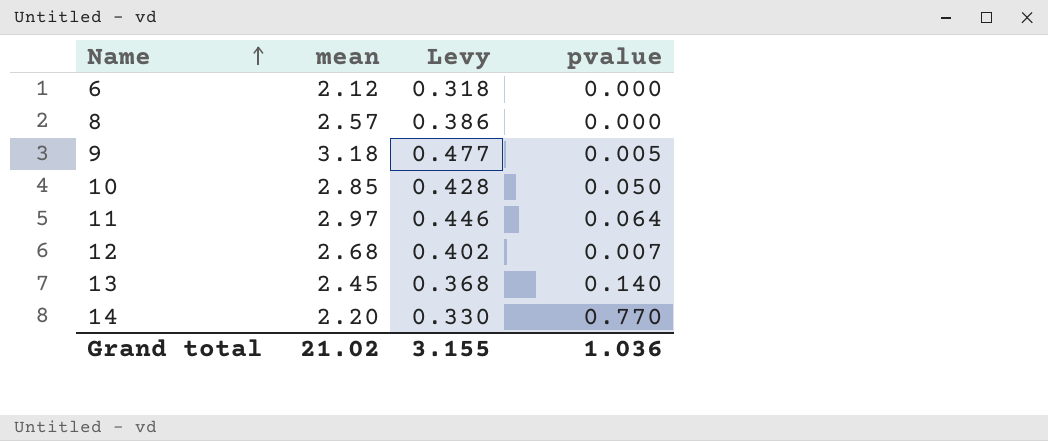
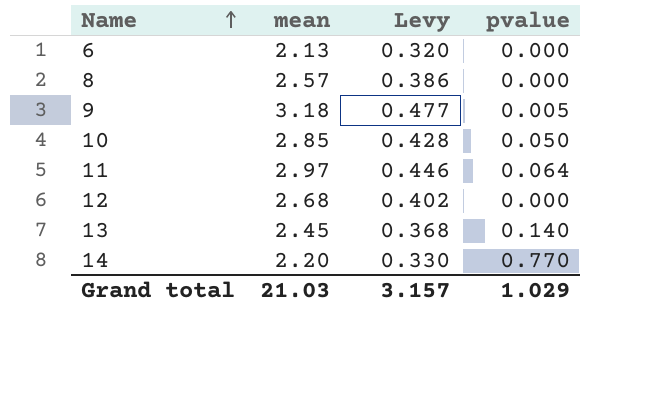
6 | mean: 2.12 -> 2.13
6 | Levy: 0.318 -> 0.320
12 | pvalue: 0.007 -> 0.000
Grand total | mean: 21.02 -> 21.03
Grand total | Levy: 3.155 -> 3.157
Grand total | pvalue: 1.036 -> 1.029

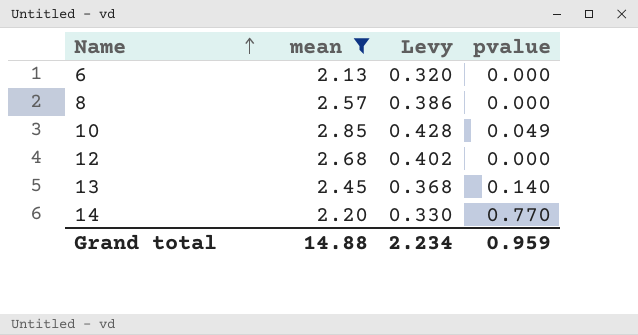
filter: none -> mean <= 2.85
10 | pvalue: 0.050 -> 0.049
Grand total | mean: 21.03 -> 14.88
Grand total | Levy: 3.157 -> 2.234
Grand total | pvalue: 1.029 -> 0.959

